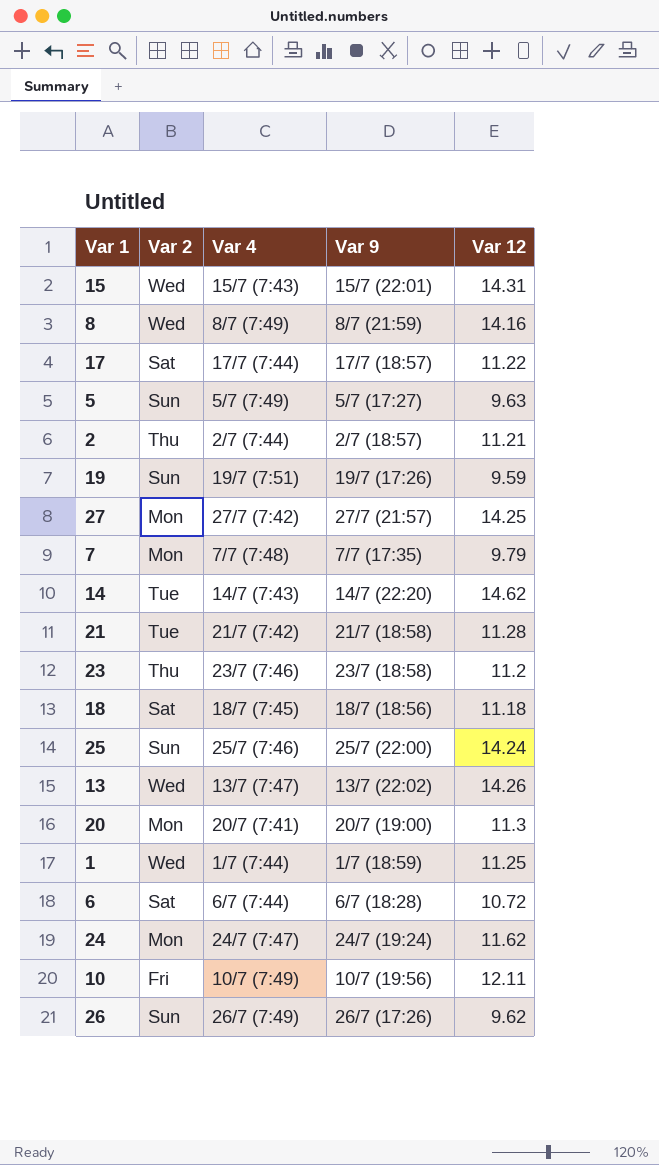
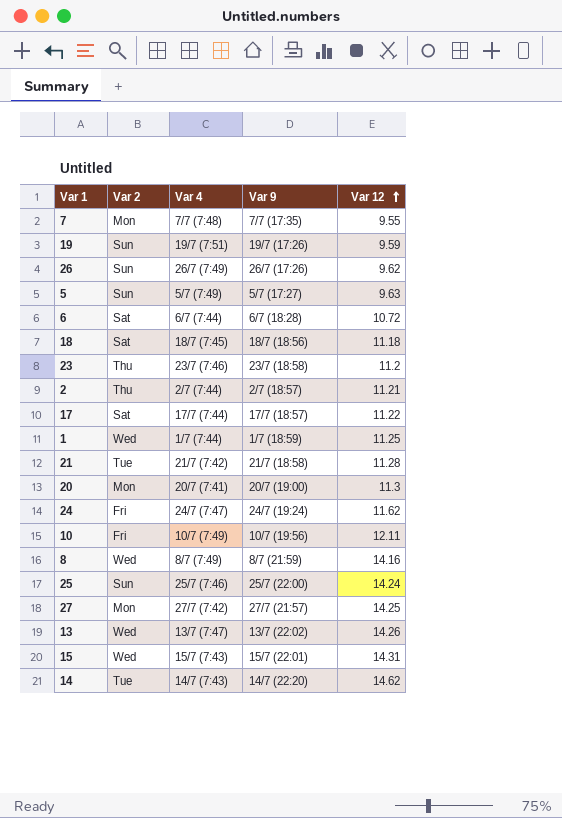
row order: none -> Var 12 ascending
7 | Var 12: 9.79 -> 9.55
24 | Var 2: Mon -> Fri

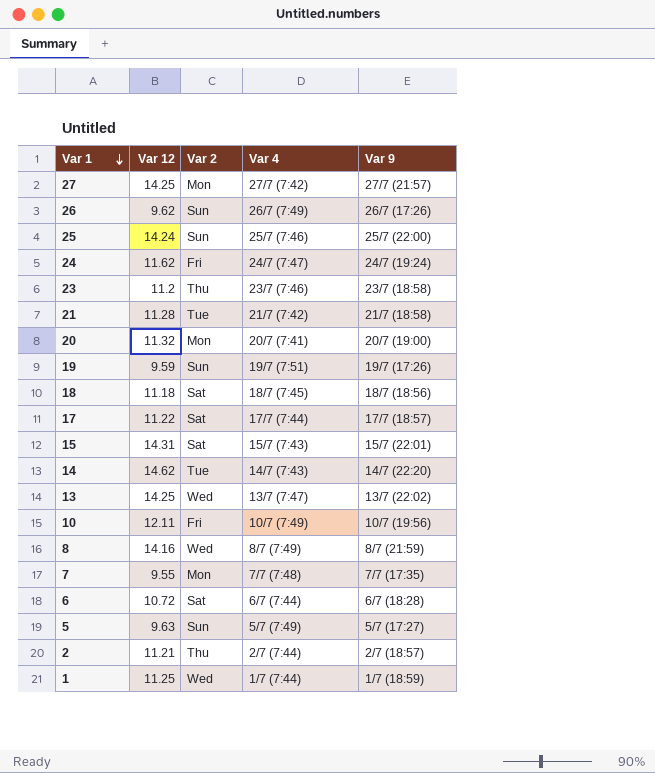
row order: Var 12 ascending -> Var 1 descending
column Var 12 | position: 5 -> 2
20 | Var 12: 11.3 -> 11.32
15 | Var 2: Wed -> Sat
13 | Var 12: 14.26 -> 14.25

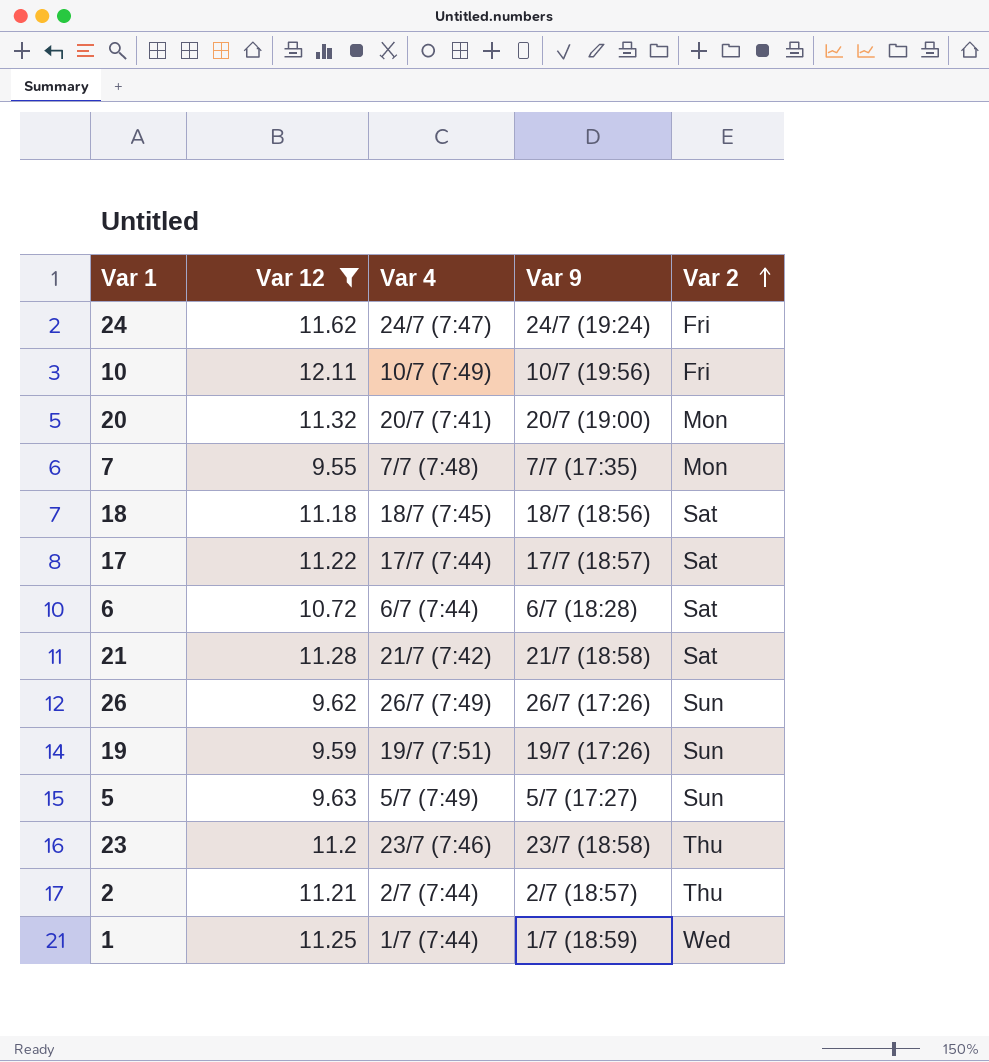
filter: none -> Var 12 <= 12.11
row order: Var 1 descending -> Var 2 ascending
column Var 2 | position: 3 -> 5
21 | Var 2: Tue -> Sat

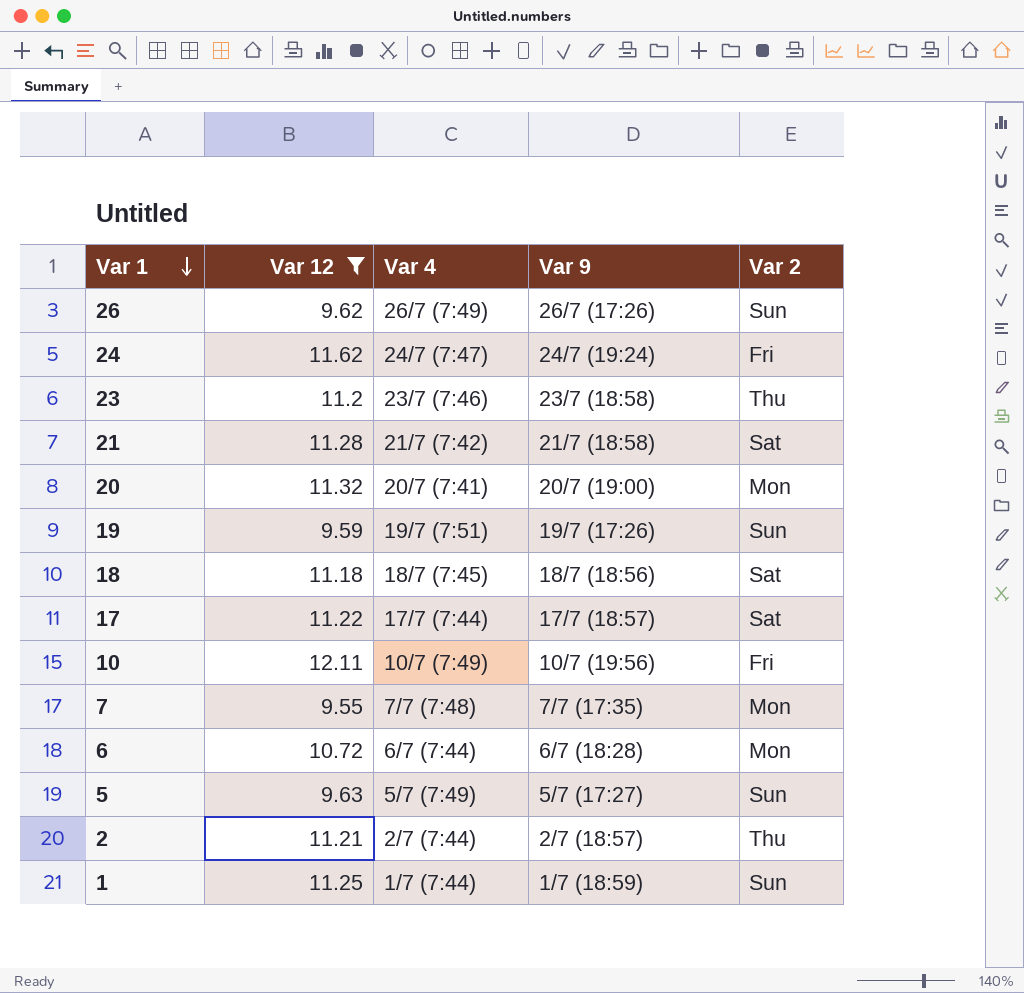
row order: Var 2 ascending -> Var 1 descending
6 | Var 2: Sat -> Mon
1 | Var 2: Wed -> Sun

